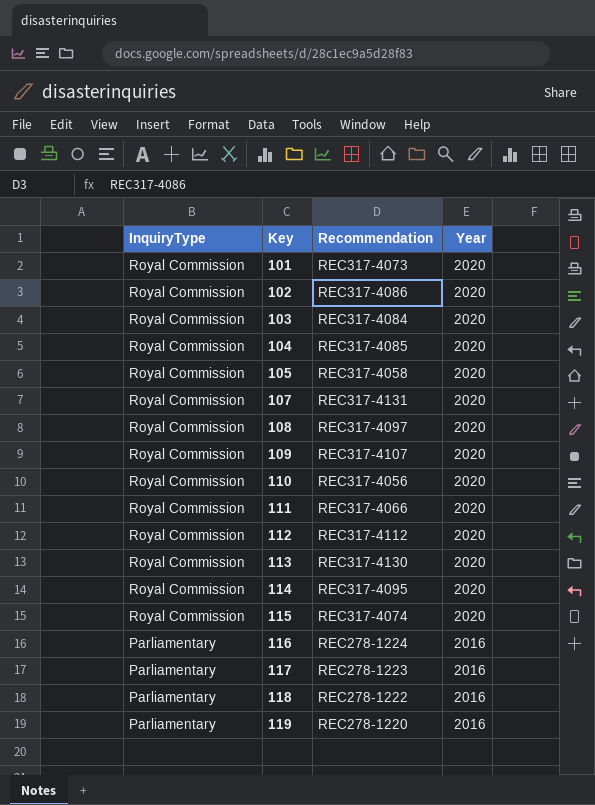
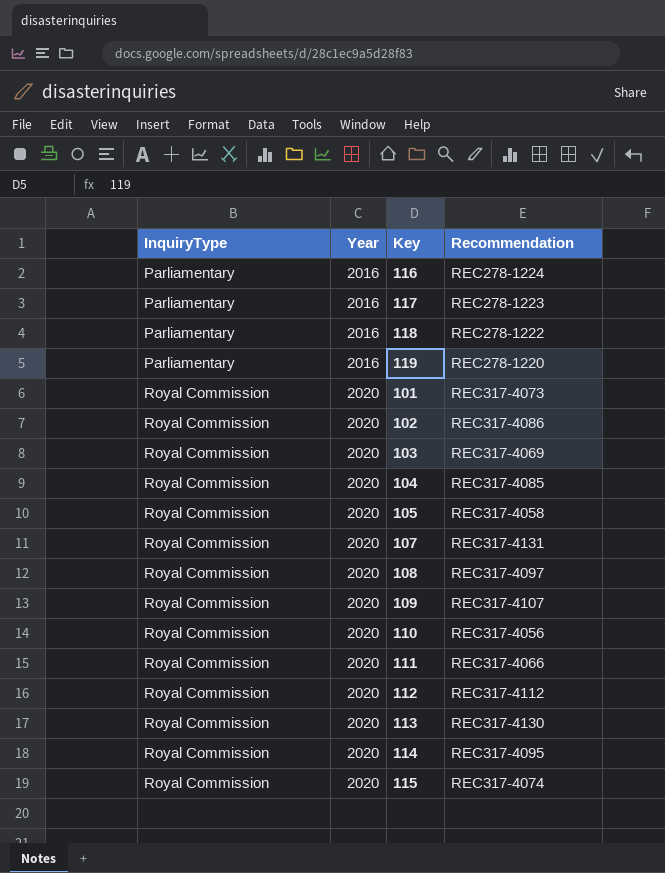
row order: InquiryType descending -> InquiryType ascending
column Year | position: 4 -> 2
103 | Recommendation: REC317-4084 -> REC317-4069

